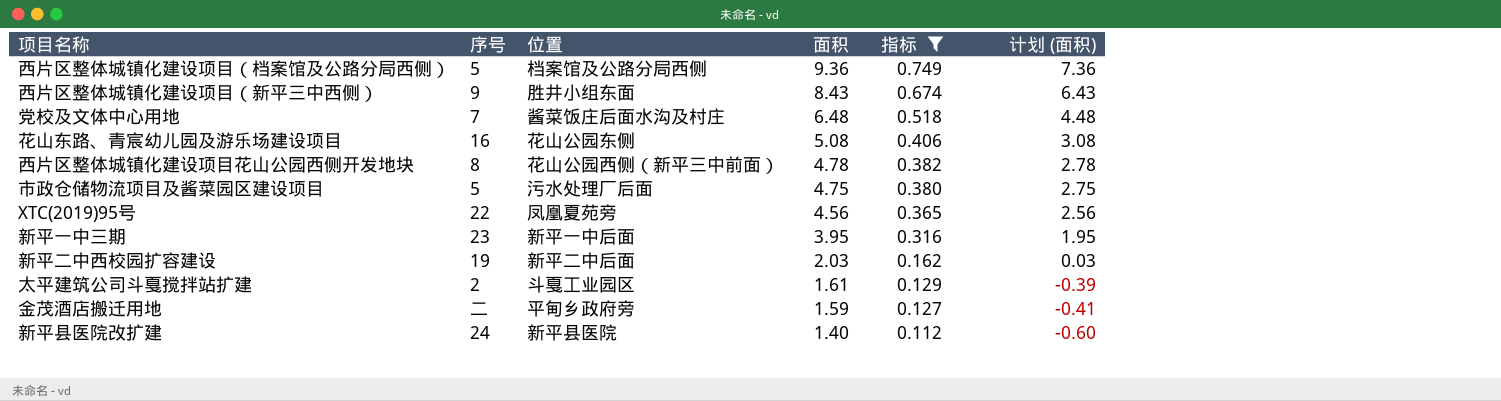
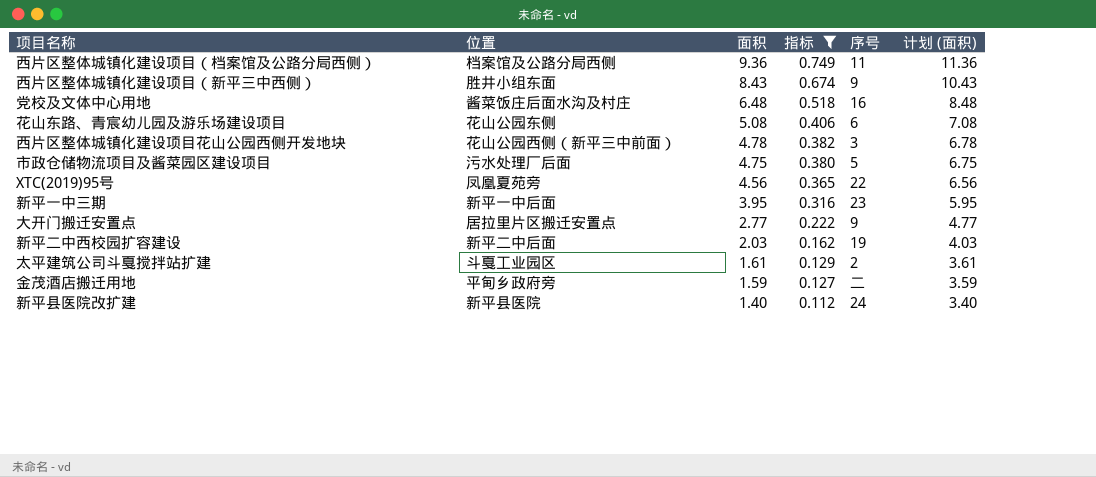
column 序号 | position: 2 -> 5
column 计划 (面积) | formula: [面积] - 2 -> [面积] + 2
西片区整体城镇化建设项目（档案馆及公路分局西侧） | 序号: 5 -> 11
党校及文体中心用地 | 序号: 7 -> 16
花山东路、青宸幼儿园及游乐场建设项目 | 序号: 16 -> 6
西片区整体城镇化建设项目花山公园西侧开发地块 | 序号: 8 -> 3
row 大开门搬迁安置点: none -> 居拉里片区搬迁安置点 | 2.77 | 0.222 | 9 | 4.77

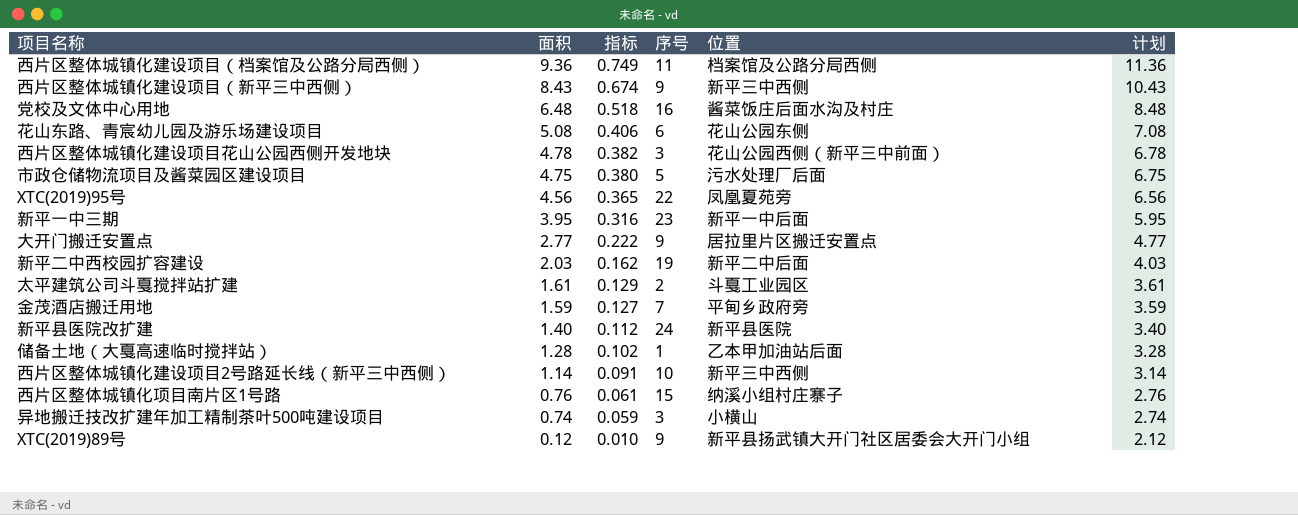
filter: 指标 >= 0.112 -> none
column 位置 | position: 2 -> 5
column name: 计划 (面积) -> 计划
西片区整体城镇化建设项目（新平三中西侧） | 位置: 胜井小组东面 -> 新平三中西侧
金茂酒店搬迁用地 | 序号: 二 -> 7

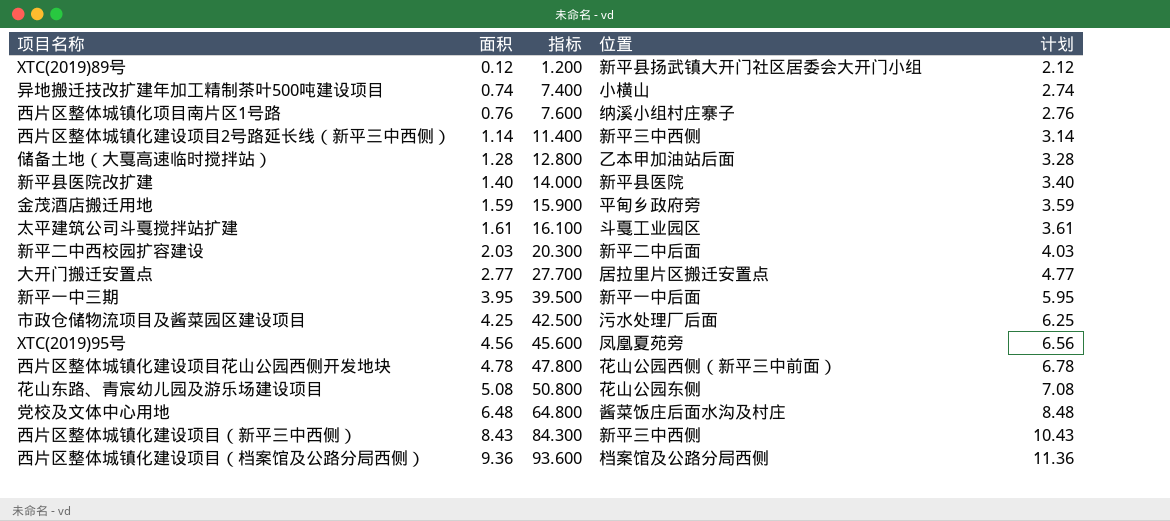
row order: 面积 descending -> 面积 ascending
column 序号 | position: 4 -> none
column 指标 | formula: [面积] * 0.08 -> [面积] * 10
市政仓储物流项目及酱菜园区建设项目 | 面积: 4.75 -> 4.25
市政仓储物流项目及酱菜园区建设项目 | 计划: 6.75 -> 6.25

